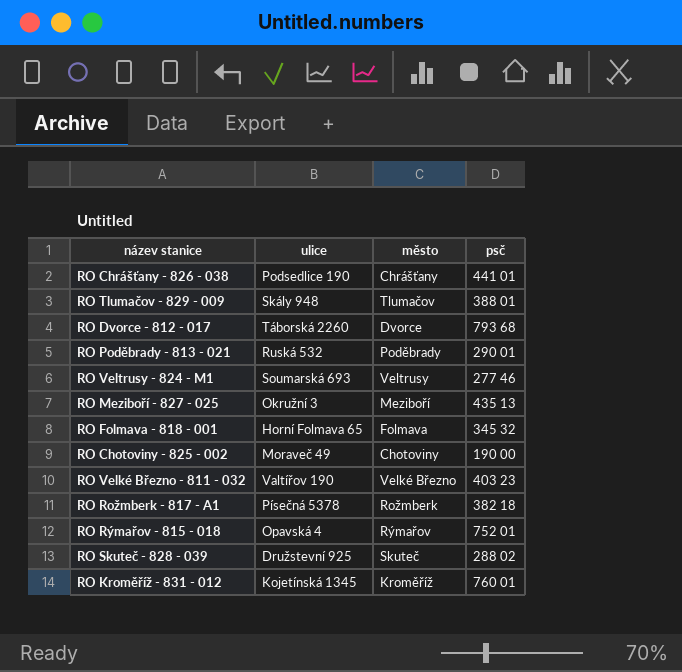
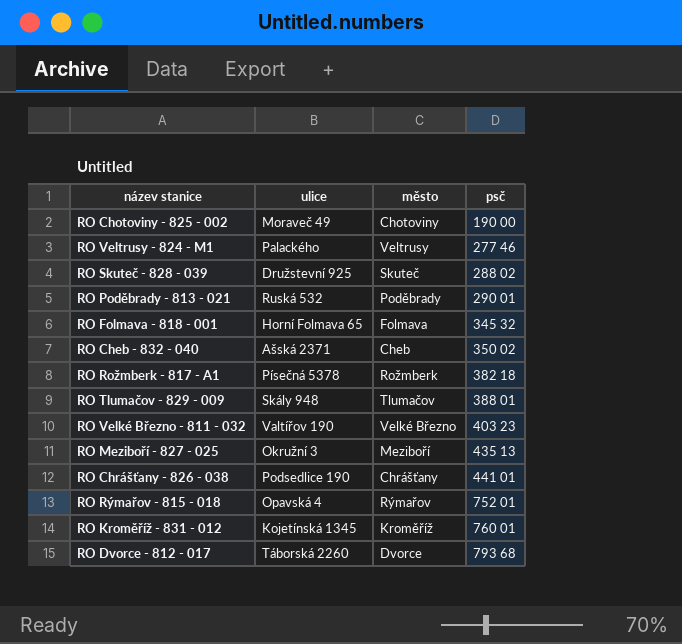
row order: none -> psč ascending
RO Veltrusy - 824 - M1 | ulice: Soumarská 693 -> Palackého
row RO Cheb - 832 - 040: none -> Ašská 2371 | Cheb | 350 02

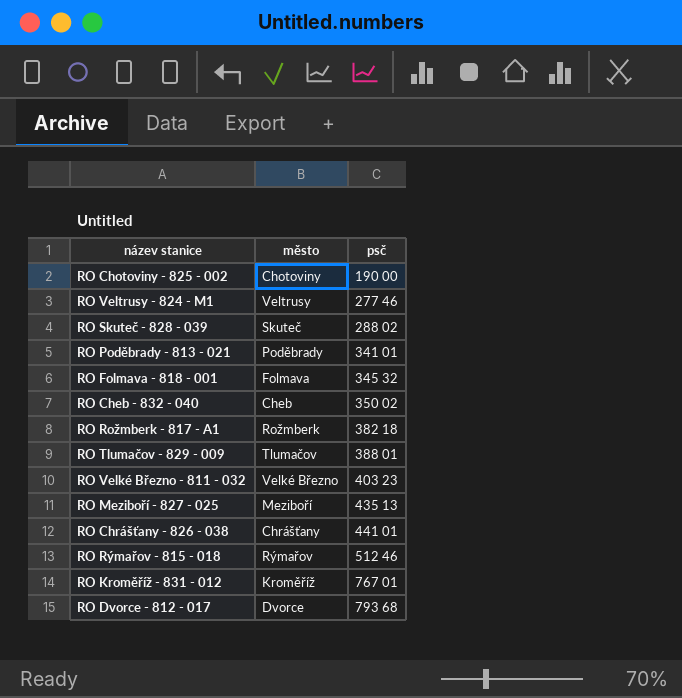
column ulice | position: 2 -> none
RO Poděbrady - 813 - 021 | psč: 290 01 -> 341 01
RO Rýmařov - 815 - 018 | psč: 752 01 -> 512 46
RO Kroměříž - 831 - 012 | psč: 760 01 -> 767 01

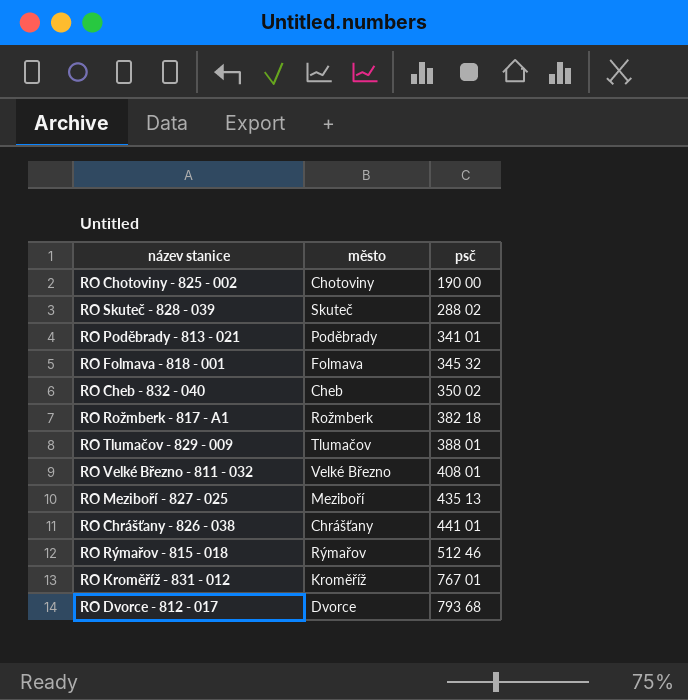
row RO Veltrusy - 824 - M1: Veltrusy | 277 46 -> none
RO Velké Březno - 811 - 032 | psč: 403 23 -> 408 01

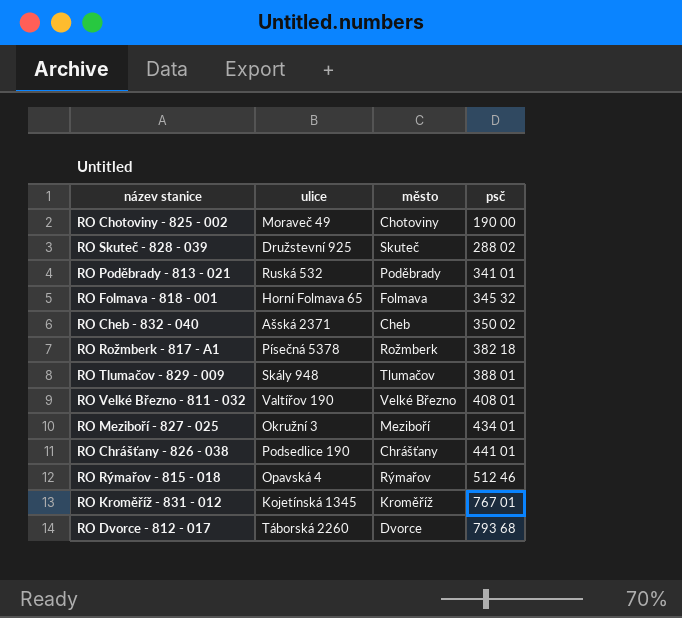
column ulice | position: none -> 2
RO Meziboří - 827 - 025 | psč: 435 13 -> 434 01

